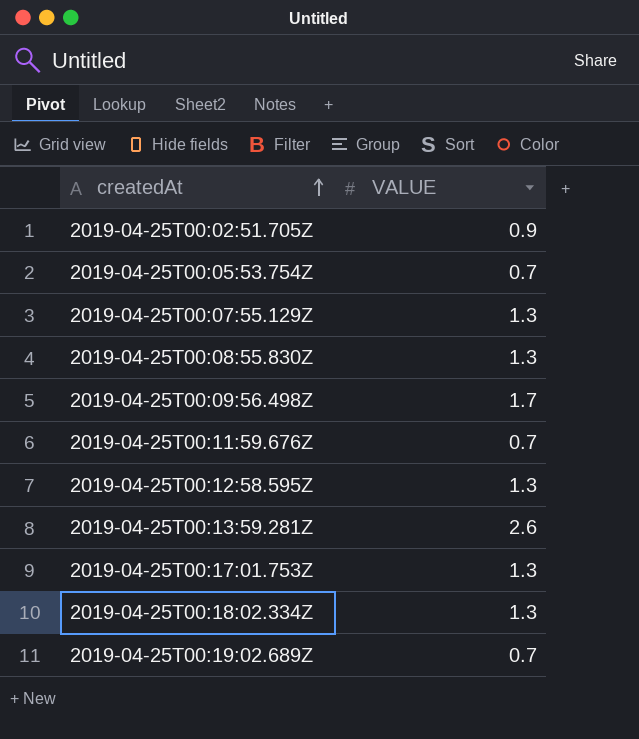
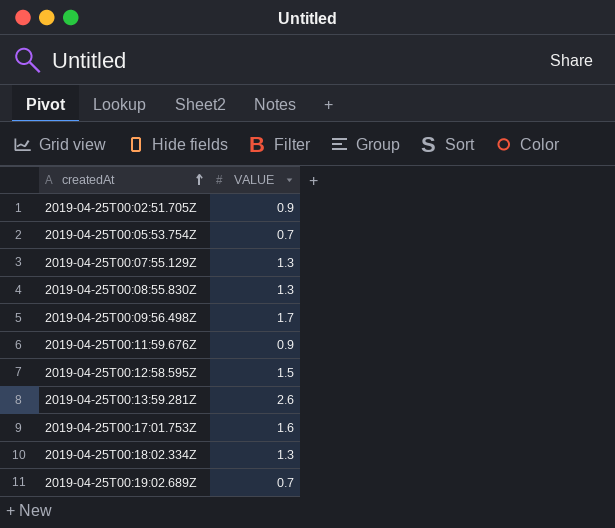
2019-04-25T00:11:59.676Z | VALUE: 0.7 -> 0.9
2019-04-25T00:12:58.595Z | VALUE: 1.3 -> 1.5
2019-04-25T00:17:01.753Z | VALUE: 1.3 -> 1.6

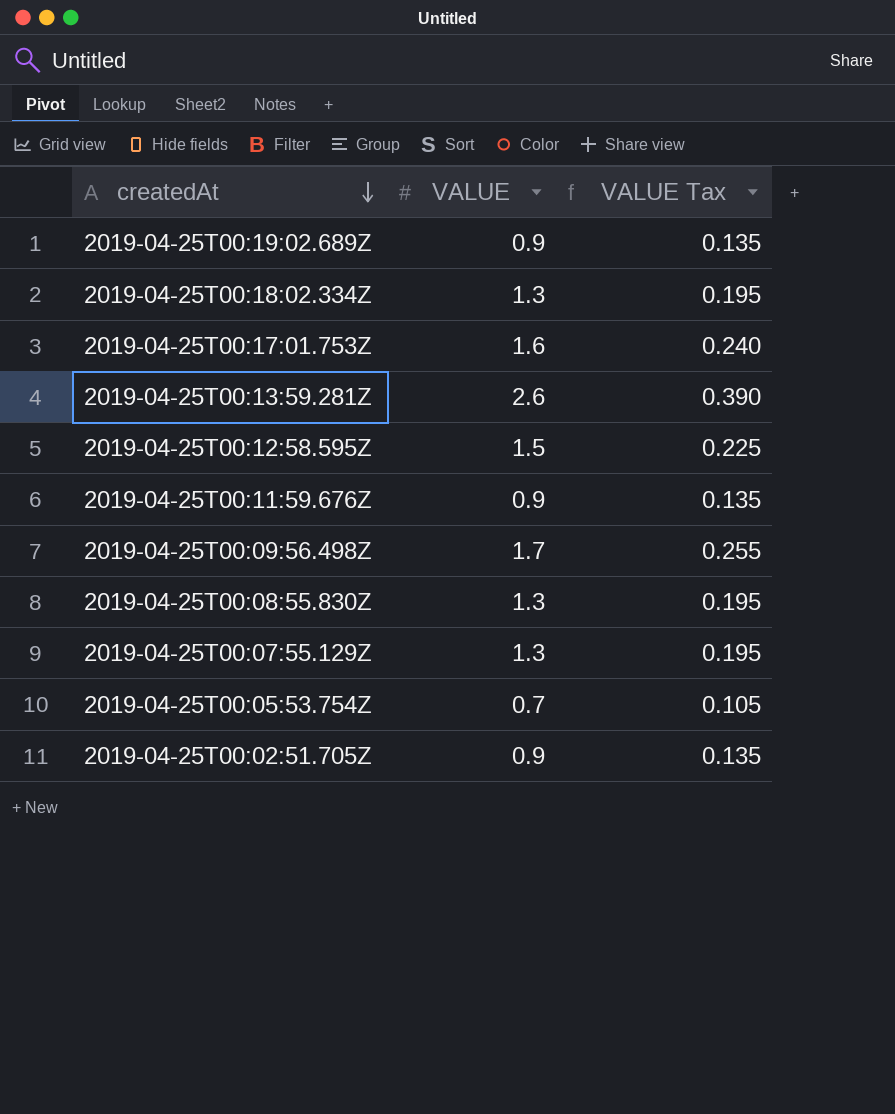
row order: createdAt ascending -> createdAt descending
column VALUE Tax | formula: none -> [VALUE] * 0.15
2019-04-25T00:19:02.689Z | VALUE: 0.7 -> 0.9

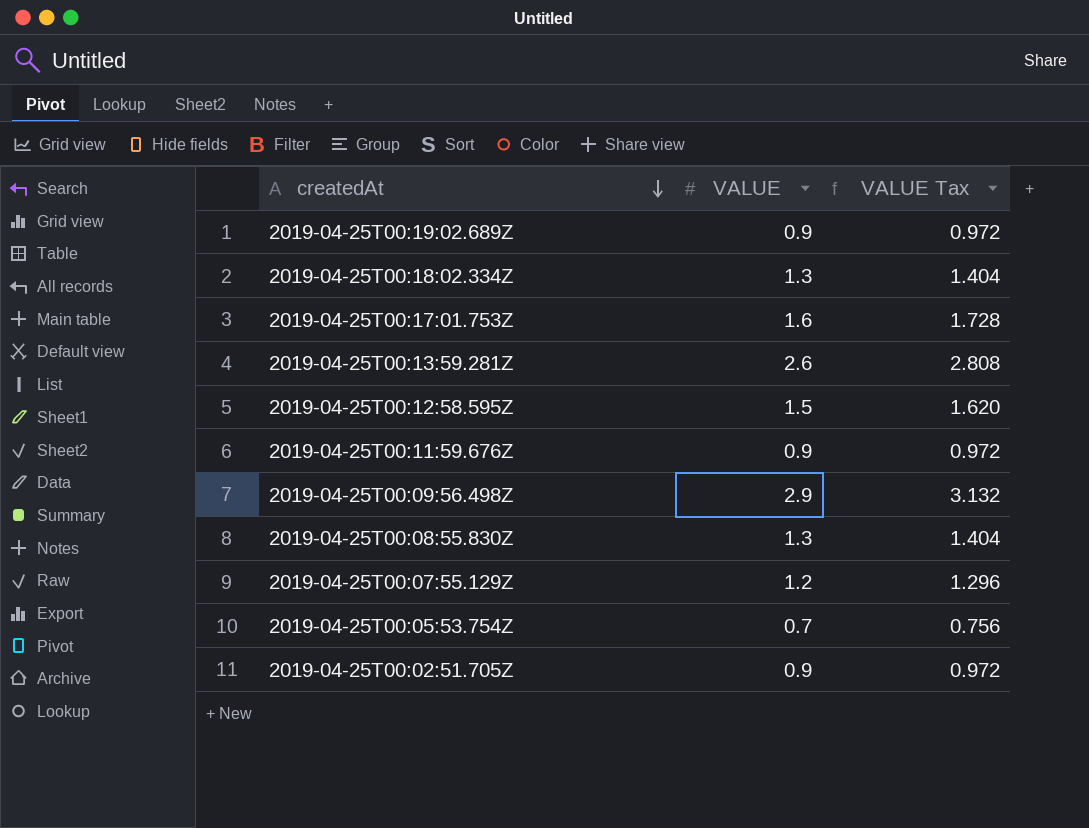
column VALUE Tax | formula: [VALUE] * 0.15 -> [VALUE] * 1.08
2019-04-25T00:09:56.498Z | VALUE: 1.7 -> 2.9
2019-04-25T00:07:55.129Z | VALUE: 1.3 -> 1.2

